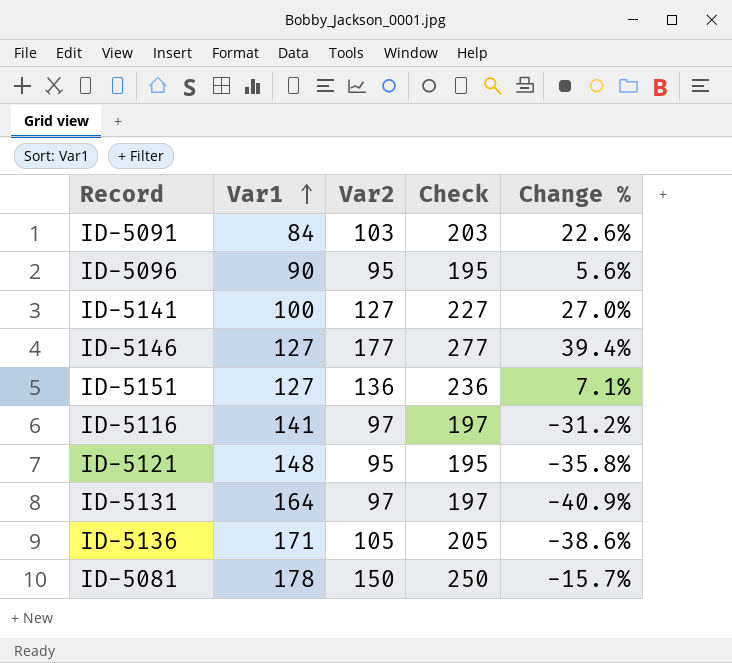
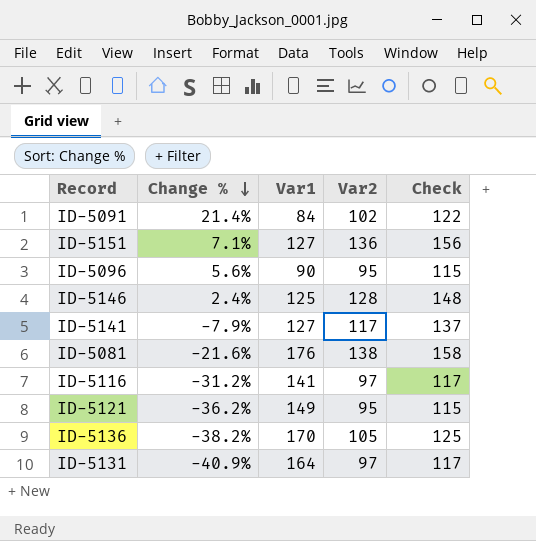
row order: Var1 ascending -> Change % descending
column Change % | position: 5 -> 2
column Check | formula: [Var2] + 100 -> [Var2] + 20
ID-5091 | Change %: 22.6% -> 21.4%
ID-5091 | Var2: 103 -> 102
ID-5146 | Change %: 39.4% -> 2.4%
ID-5146 | Var1: 127 -> 125
ID-5146 | Var2: 177 -> 128
ID-5141 | Change %: 27.0% -> -7.9%
ID-5141 | Var1: 100 -> 127
ID-5141 | Var2: 127 -> 117
ID-5081 | Change %: -15.7% -> -21.6%
ID-5081 | Var1: 178 -> 176
ID-5081 | Var2: 150 -> 138
ID-5121 | Change %: -35.8% -> -36.2%
ID-5121 | Var1: 148 -> 149
ID-5136 | Change %: -38.6% -> -38.2%
ID-5136 | Var1: 171 -> 170

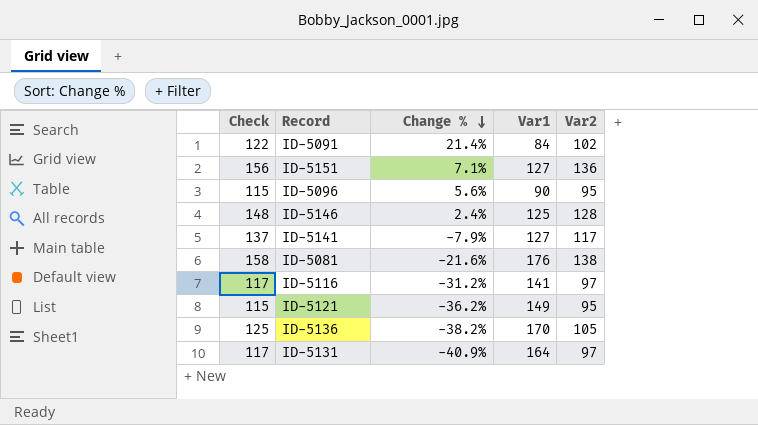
column Check | position: 5 -> 1

